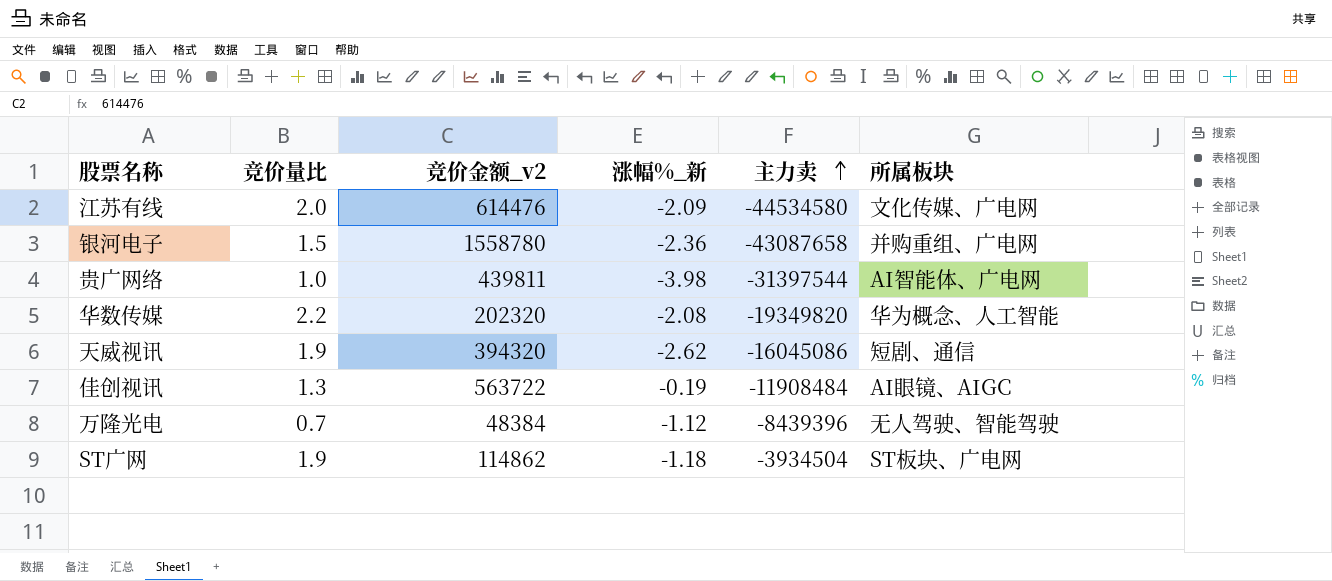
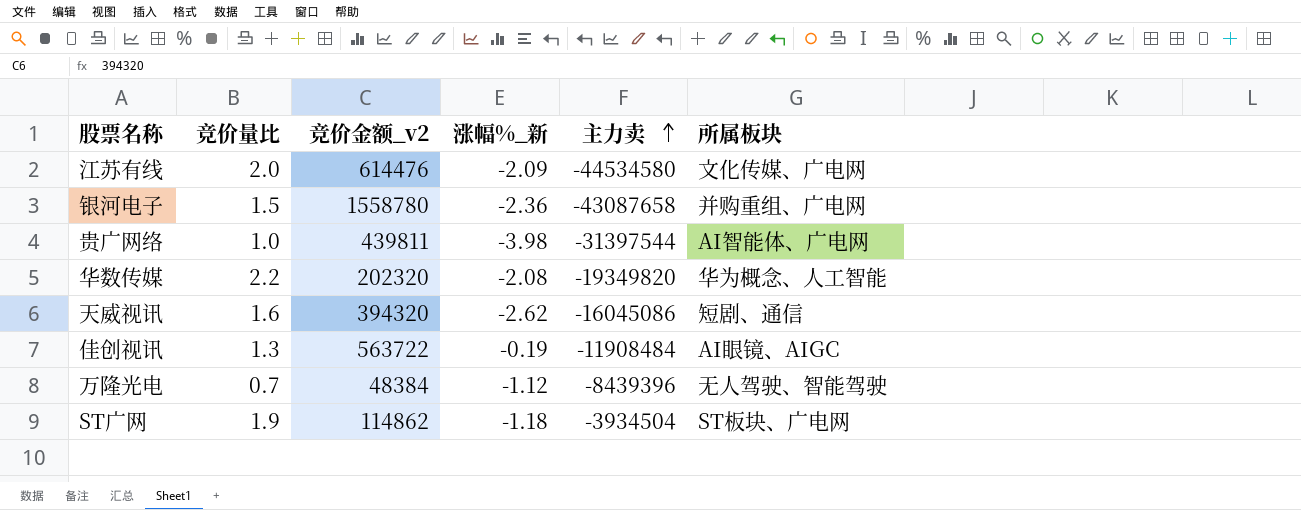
天威视讯 | 竞价量比: 1.9 -> 1.6

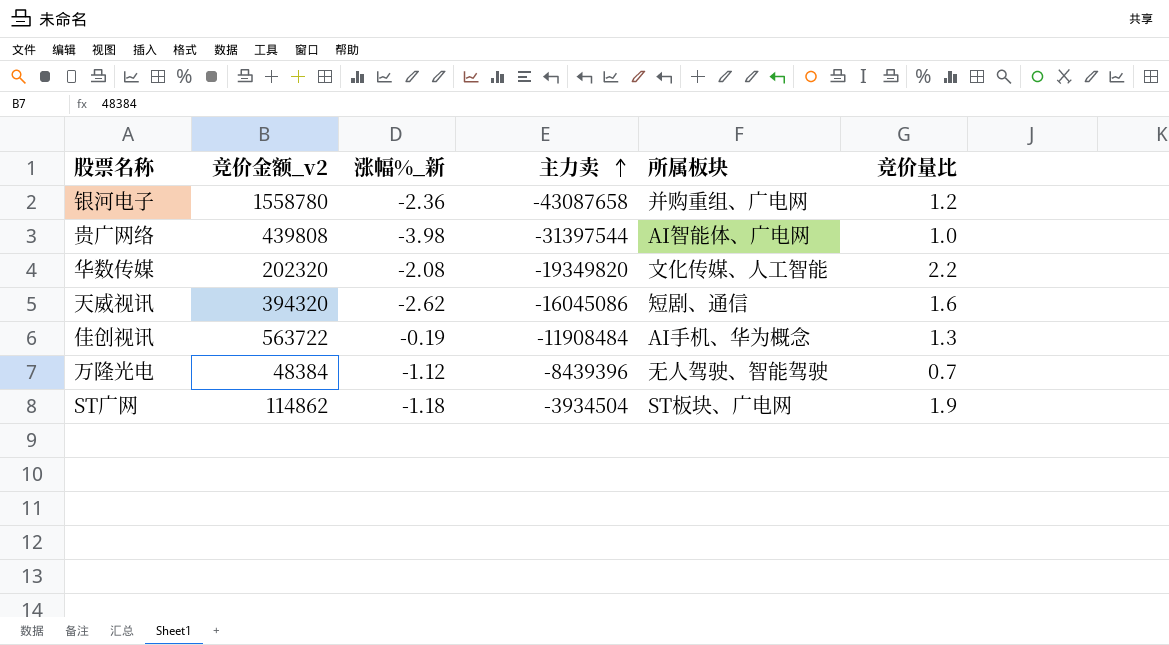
column 竞价量比 | position: 2 -> 6
row 江苏有线: 2.0 | 614476 | -2.09 | -44534580 | 文化传媒、广电网 -> none
银河电子 | 竞价量比: 1.5 -> 1.2
贵广网络 | 竞价金额_v2: 439811 -> 439808
华数传媒 | 所属板块: 华为概念、人工智能 -> 文化传媒、人工智能
佳创视讯 | 所属板块: AI眼镜、AIGC -> AI手机、华为概念

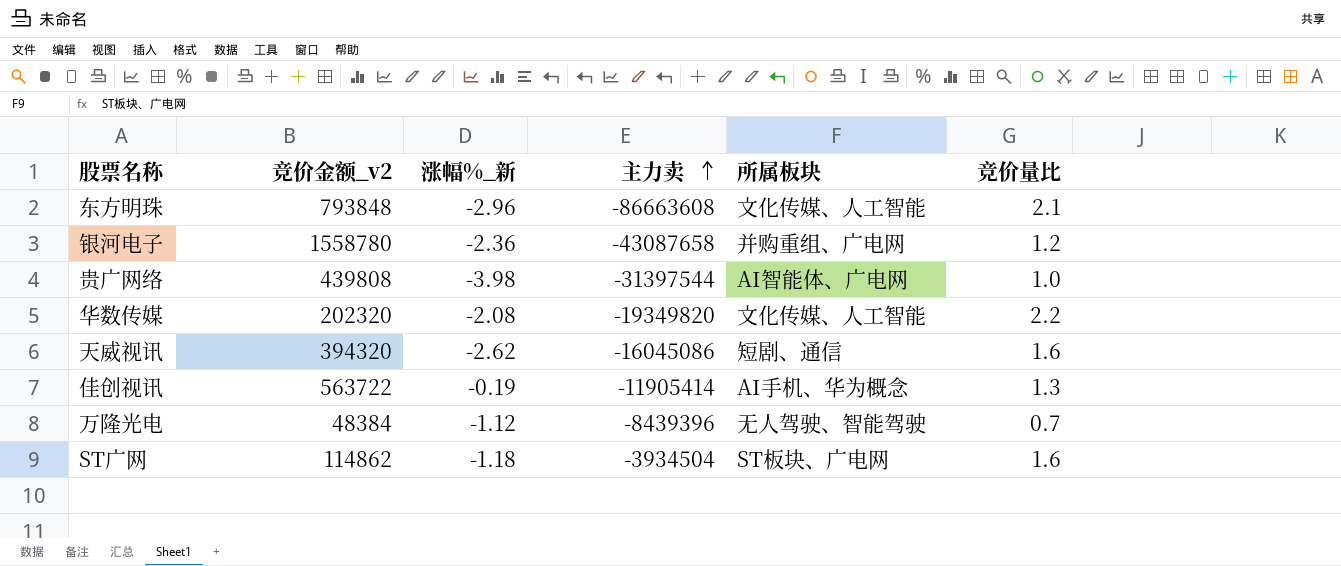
row 东方明珠: none -> 793848 | -2.96 | -86663608 | 文化传媒、人工智能 | 2.1
佳创视讯 | 主力卖: -11908484 -> -11905414
ST广网 | 竞价量比: 1.9 -> 1.6

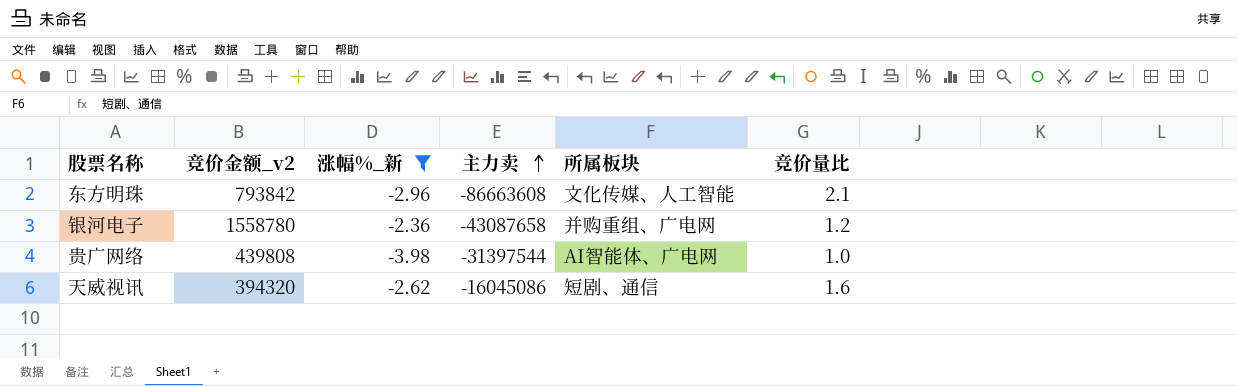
filter: none -> 涨幅%_新 <= -2.36
东方明珠 | 竞价金额_v2: 793848 -> 793842

